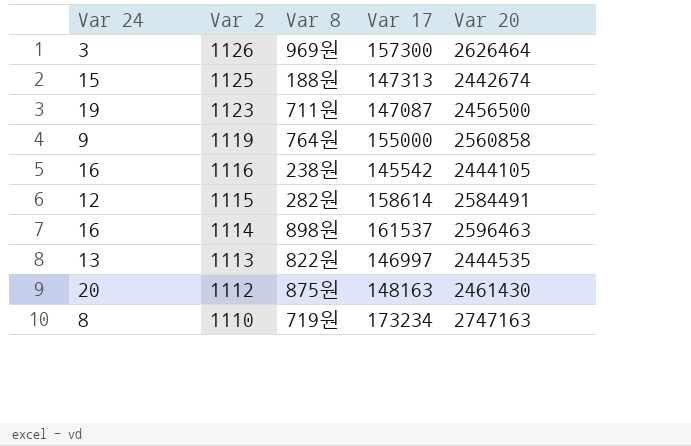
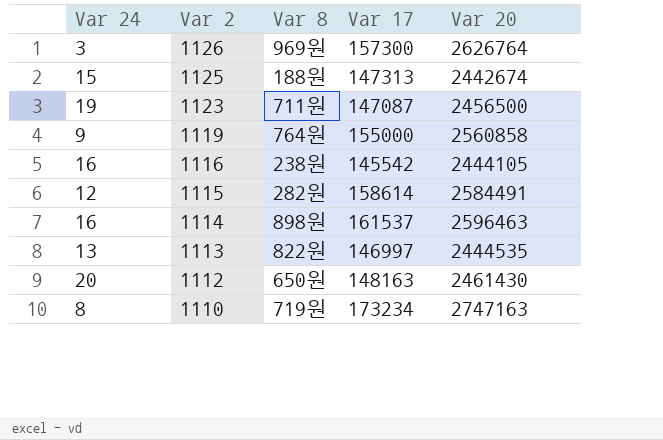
1126 | Var 20: 2626464 -> 2626764
1112 | Var 8: 875원 -> 650원

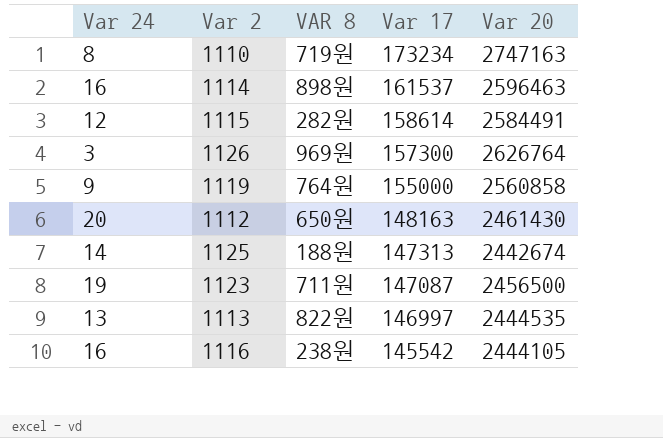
row order: Var 2 descending -> Var 17 descending
column name: Var 8 -> VAR 8
1125 | Var 24: 15 -> 14

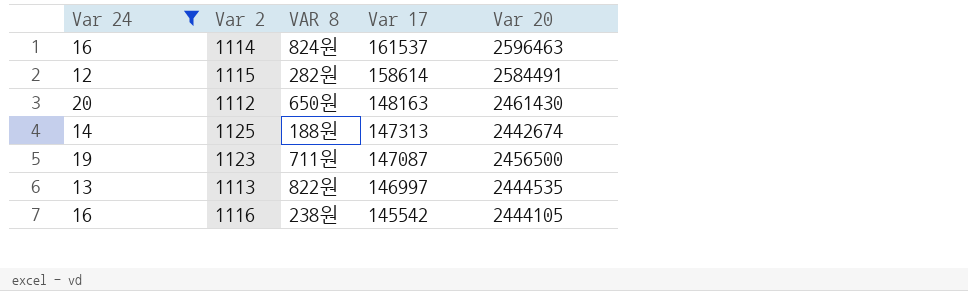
filter: none -> Var 24 >= 12
1114 | VAR 8: 898원 -> 824원

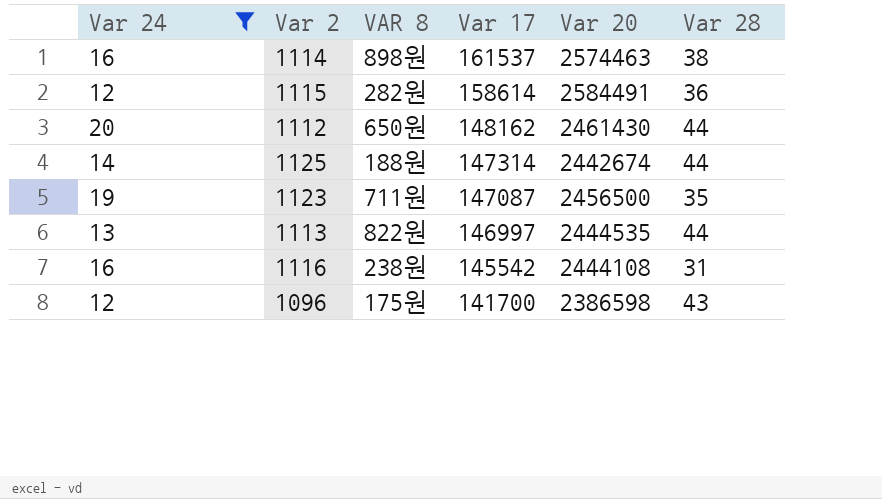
column Var 28 | position: none -> 6
1114 | VAR 8: 824원 -> 898원
1114 | Var 20: 2596463 -> 2574463
1112 | Var 17: 148163 -> 148162
1125 | Var 17: 147313 -> 147314
1116 | Var 20: 2444105 -> 2444108
row 1096: none -> 12 | 175원 | 141700 | 2386598 | 43

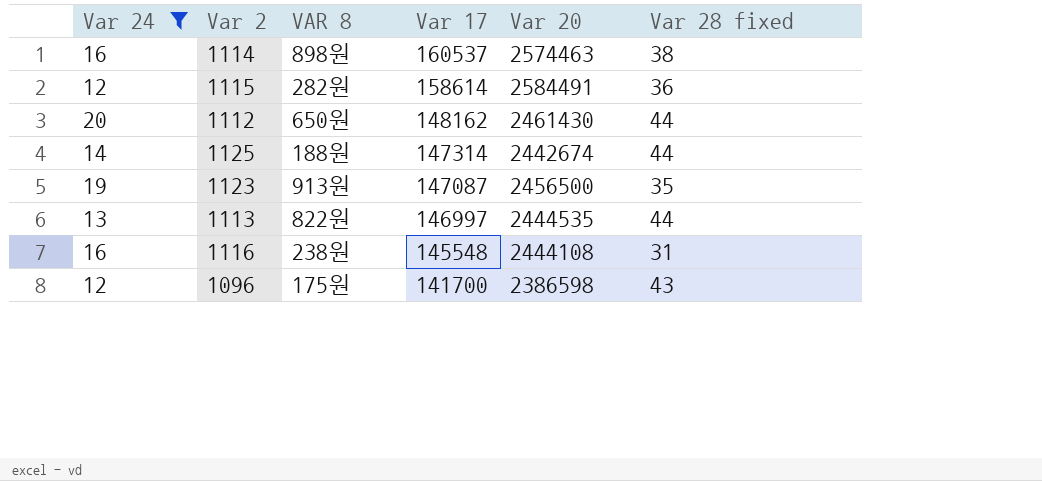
column name: Var 28 -> Var 28 fixed
1114 | Var 17: 161537 -> 160537
1123 | VAR 8: 711원 -> 913원
1116 | Var 17: 145542 -> 145548

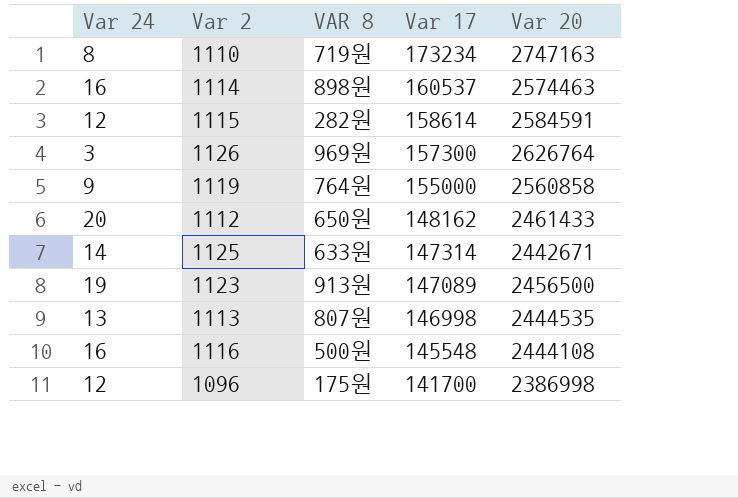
filter: Var 24 >= 12 -> none
column Var 28 fixed | position: 6 -> none
1115 | Var 20: 2584491 -> 2584591
1112 | Var 20: 2461430 -> 2461433
1125 | VAR 8: 188원 -> 633원
1125 | Var 20: 2442674 -> 2442671
1123 | Var 17: 147087 -> 147089
1113 | VAR 8: 822원 -> 807원
1113 | Var 17: 146997 -> 146998
1116 | VAR 8: 238원 -> 500원
1096 | Var 20: 2386598 -> 2386998

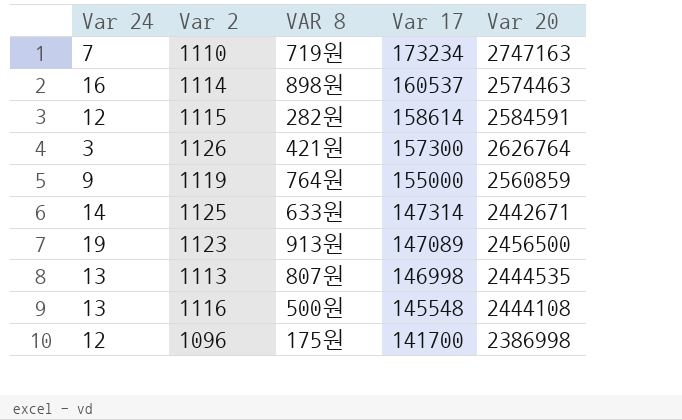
row 1112: 20 | 650원 | 148162 | 2461433 -> none
1110 | Var 24: 8 -> 7
1126 | VAR 8: 969원 -> 421원
1119 | Var 20: 2560858 -> 2560859
1116 | Var 24: 16 -> 13

